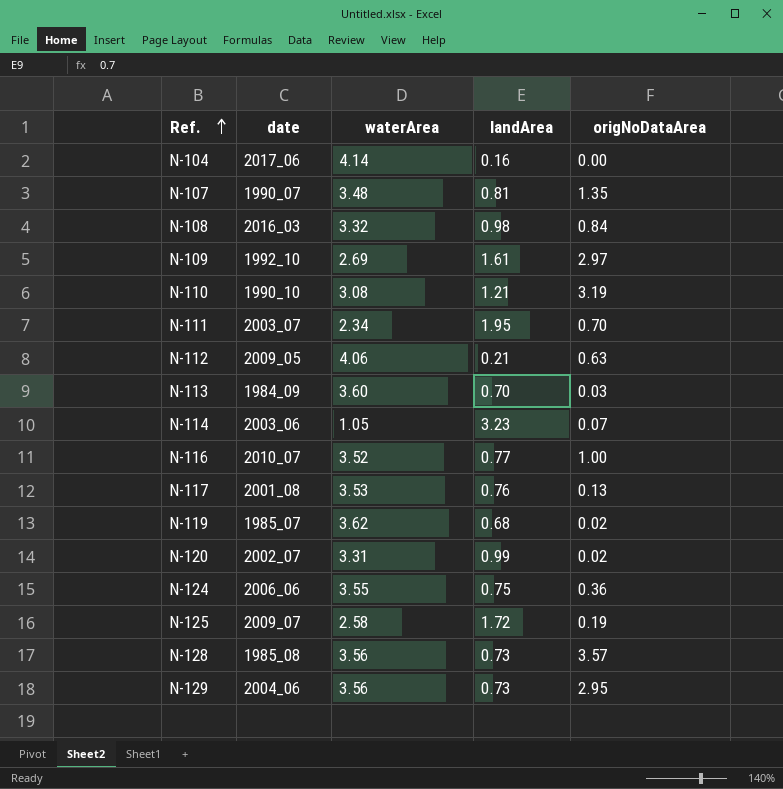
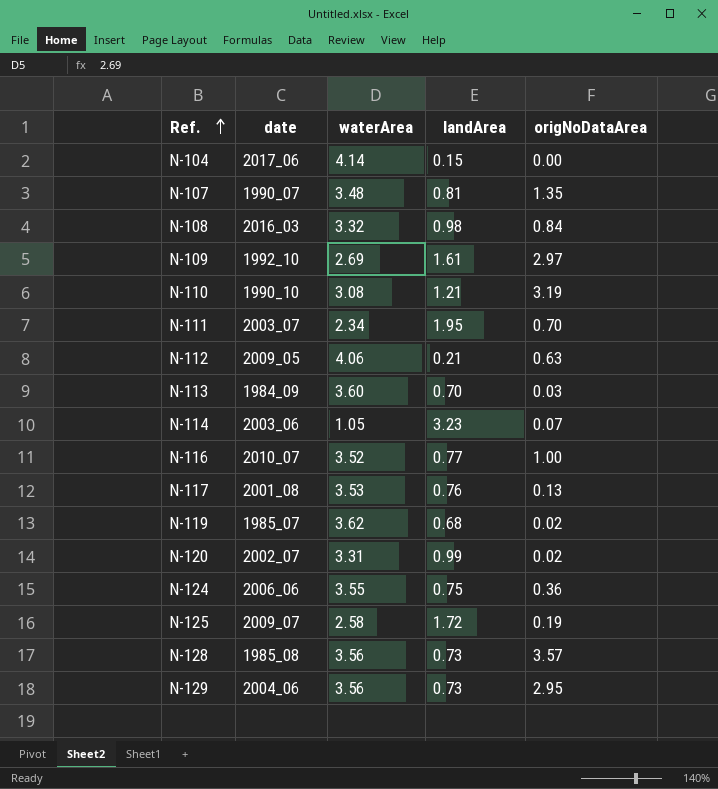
N-104 | landArea: 0.16 -> 0.15

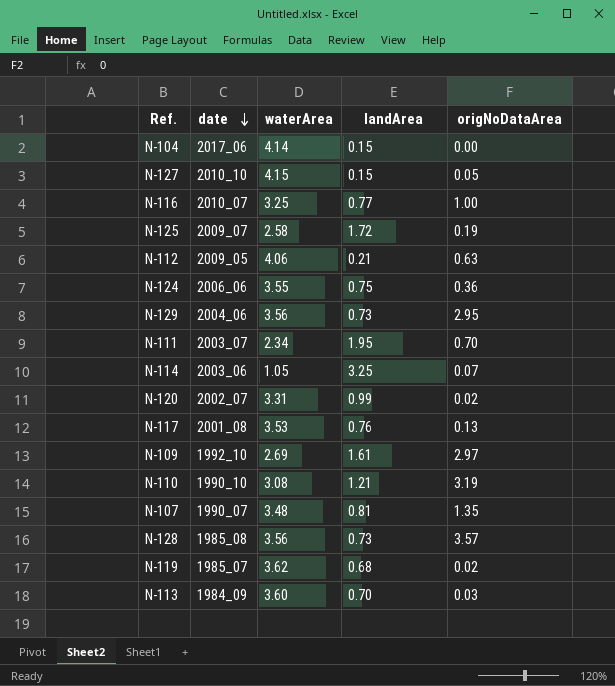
row order: Ref. ascending -> date descending
row N-108: 2016_03 | 3.32 | 0.98 | 0.84 -> none
row N-127: none -> 2010_10 | 4.15 | 0.15 | 0.05
N-116 | waterArea: 3.52 -> 3.25
N-114 | landArea: 3.23 -> 3.25

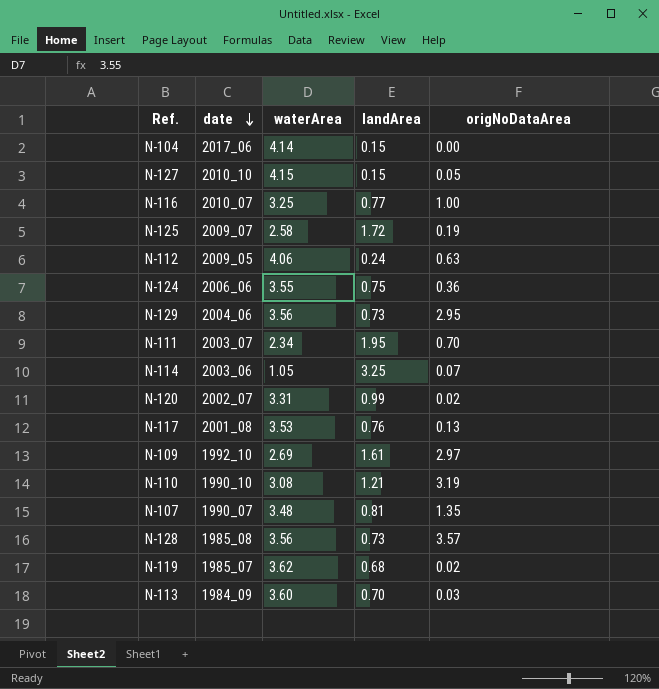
N-112 | landArea: 0.21 -> 0.24

